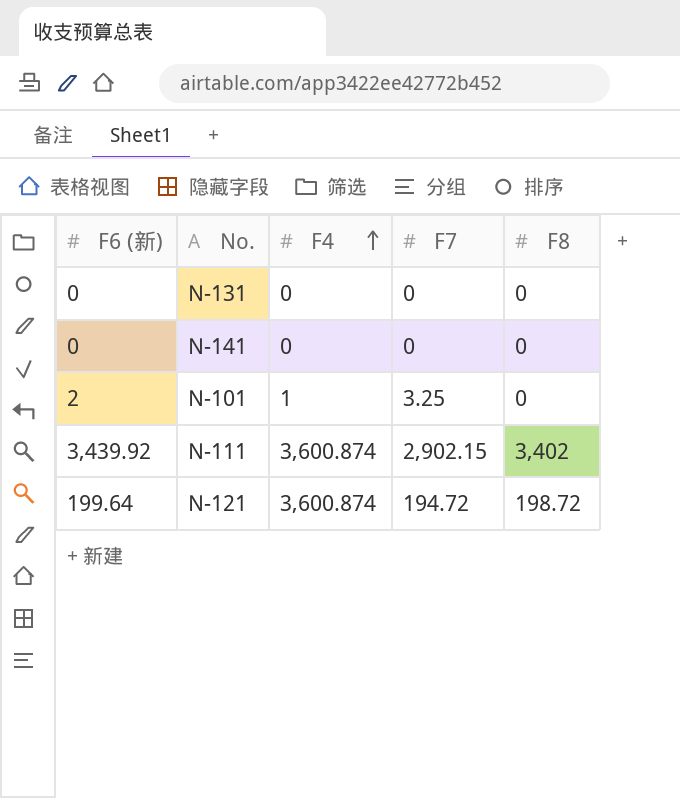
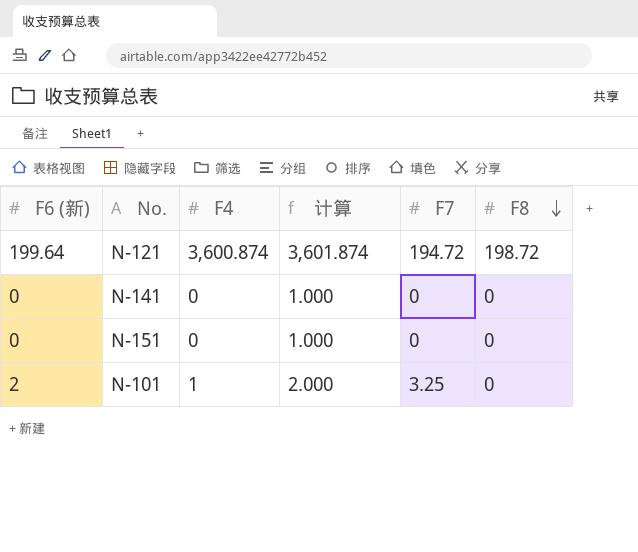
row order: F4 ascending -> F8 descending
column 计算 | formula: none -> [F4] + 1
row N-131: 0 | 0 | 0 | 0 -> none
row N-111: 3,439.92 | 3,600.874 | 2,902.15 | 3,402 -> none
row N-151: none -> 0 | 0 | 1.000 | 0 | 0

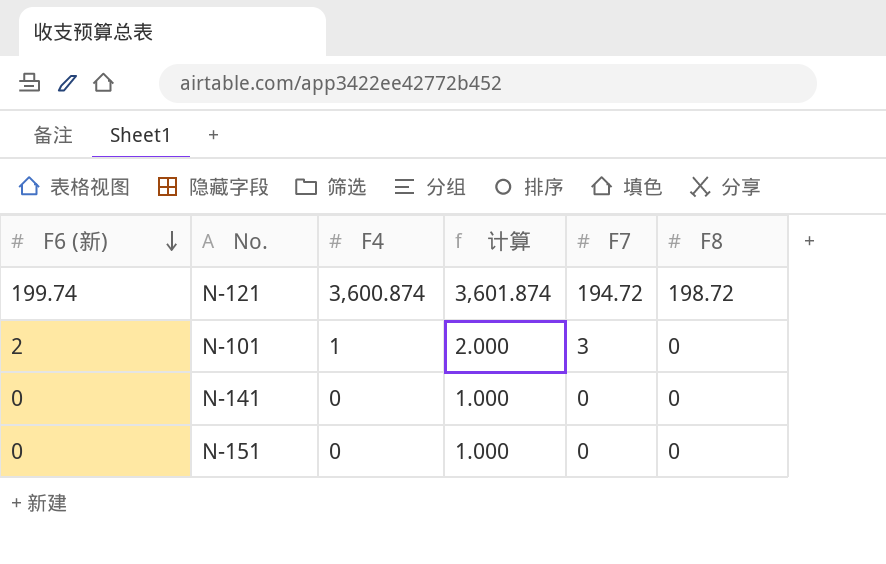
row order: F8 descending -> F6 (新) descending
N-121 | F6 (新): 199.64 -> 199.74
N-101 | F7: 3.25 -> 3

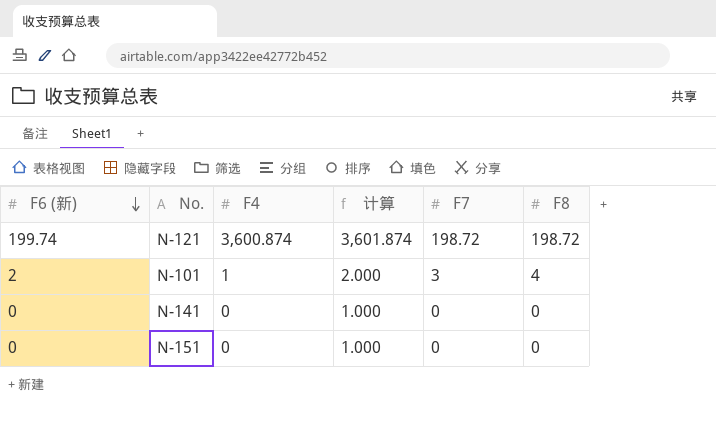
N-121 | F7: 194.72 -> 198.72
N-101 | F8: 0 -> 4

